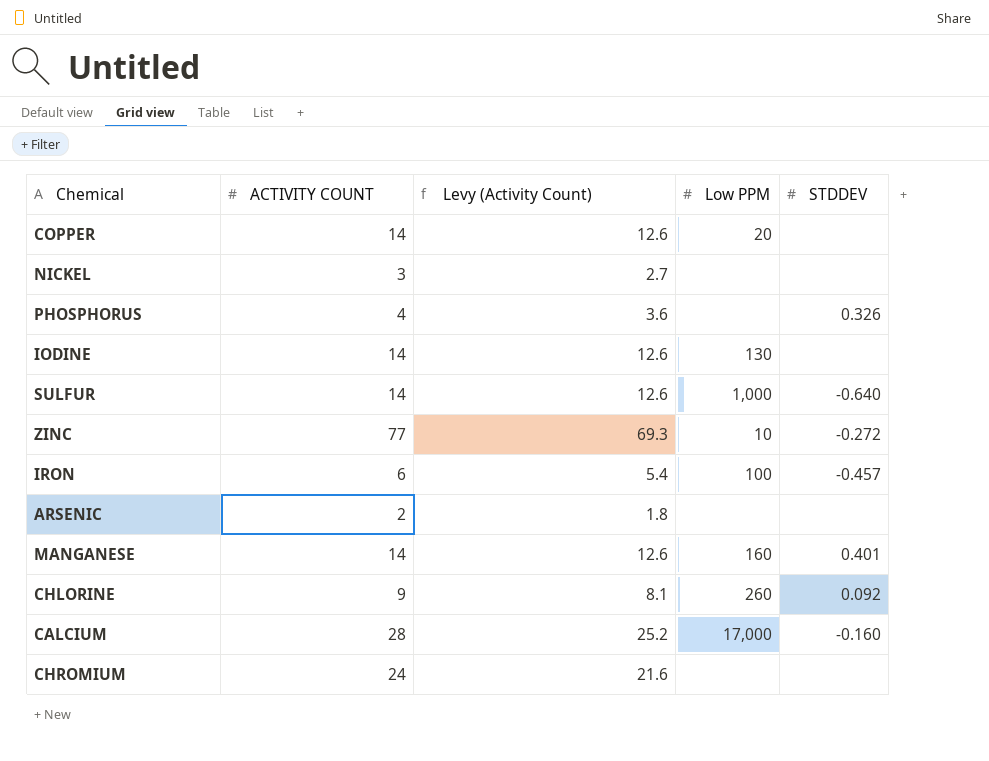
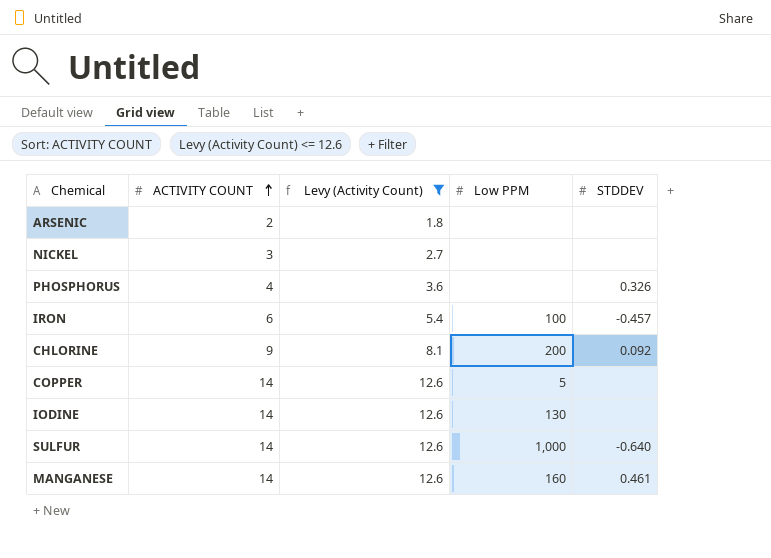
filter: none -> Levy (Activity Count) <= 12.6
row order: none -> ACTIVITY COUNT ascending
CHLORINE | Low PPM: 260 -> 200
COPPER | Low PPM: 20 -> 5
MANGANESE | STDDEV: 0.401 -> 0.461

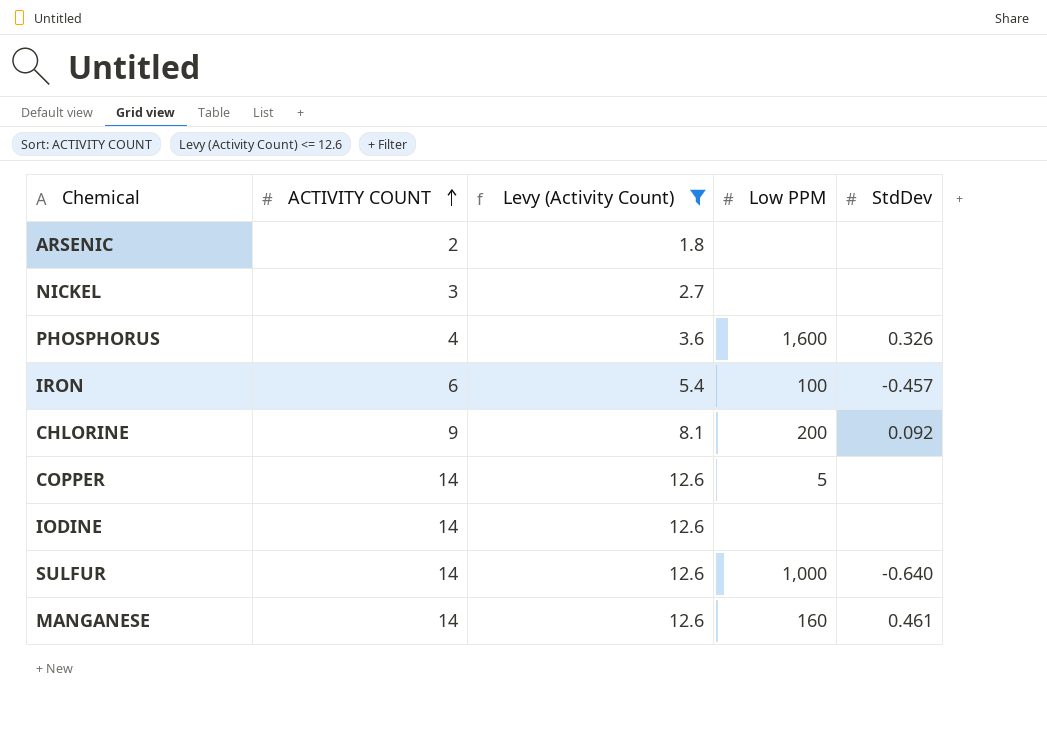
column name: STDDEV -> StdDev
PHOSPHORUS | Low PPM: none -> 1,600
IODINE | Low PPM: 130 -> none

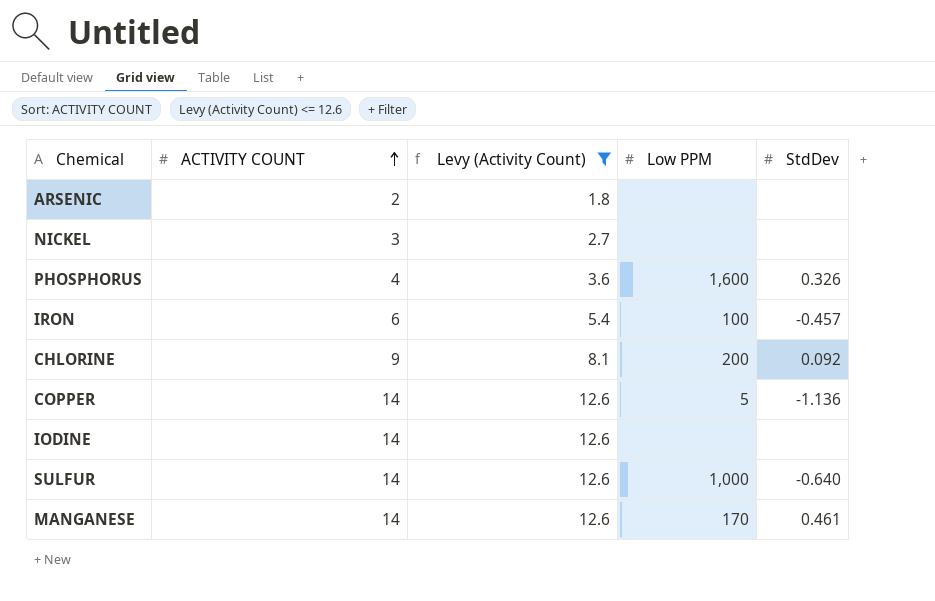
COPPER | StdDev: none -> -1.136
MANGANESE | Low PPM: 160 -> 170

